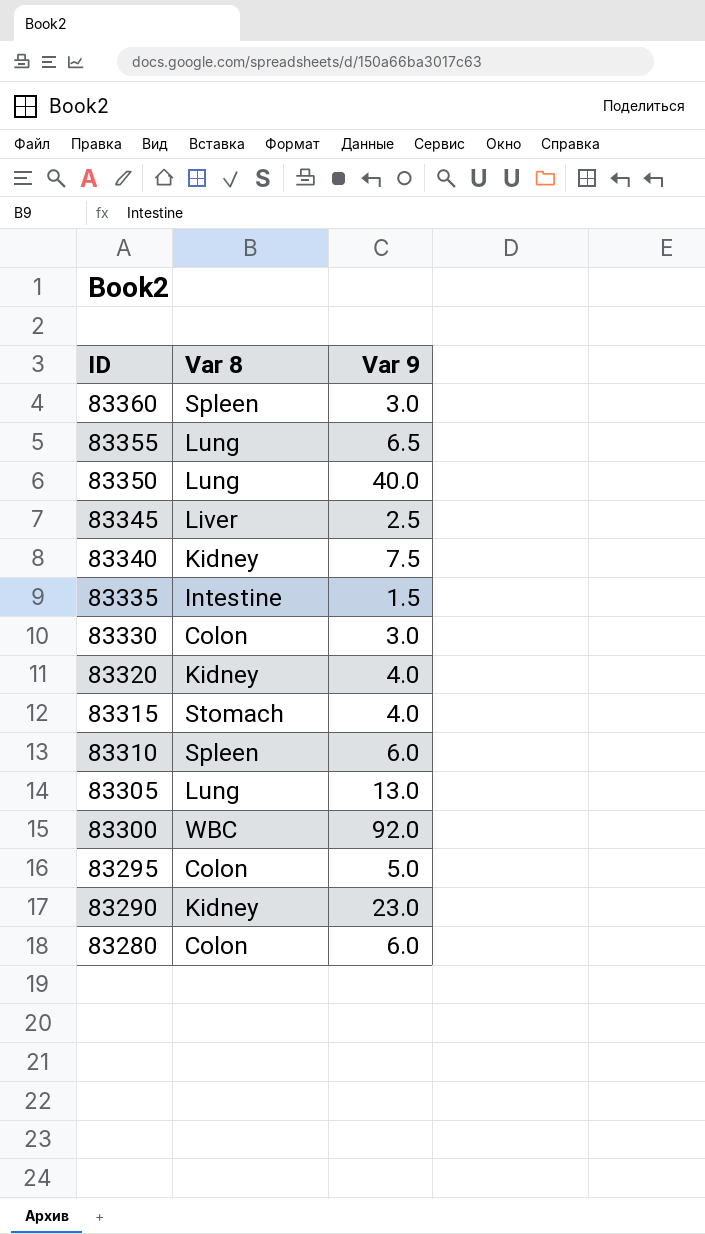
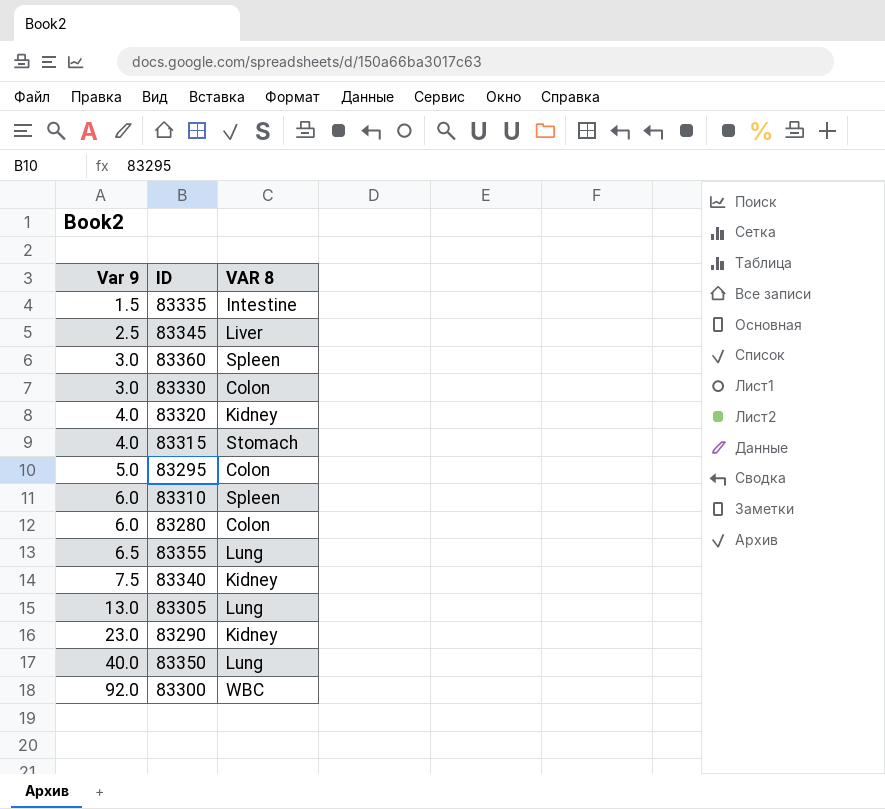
row order: ID descending -> Var 9 ascending
column Var 9 | position: 3 -> 1
column name: Var 8 -> VAR 8

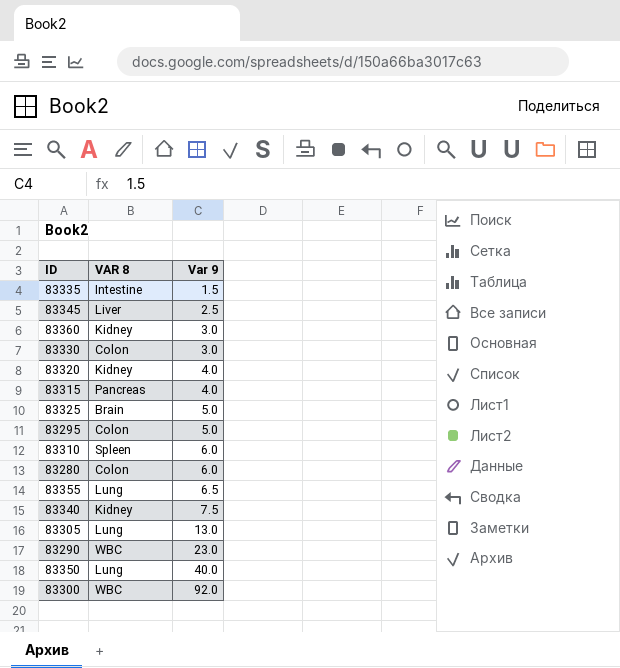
column Var 9 | position: 1 -> 3
83360 | VAR 8: Spleen -> Kidney
83315 | VAR 8: Stomach -> Pancreas
row 83325: none -> Brain | 5.0
83290 | VAR 8: Kidney -> WBC

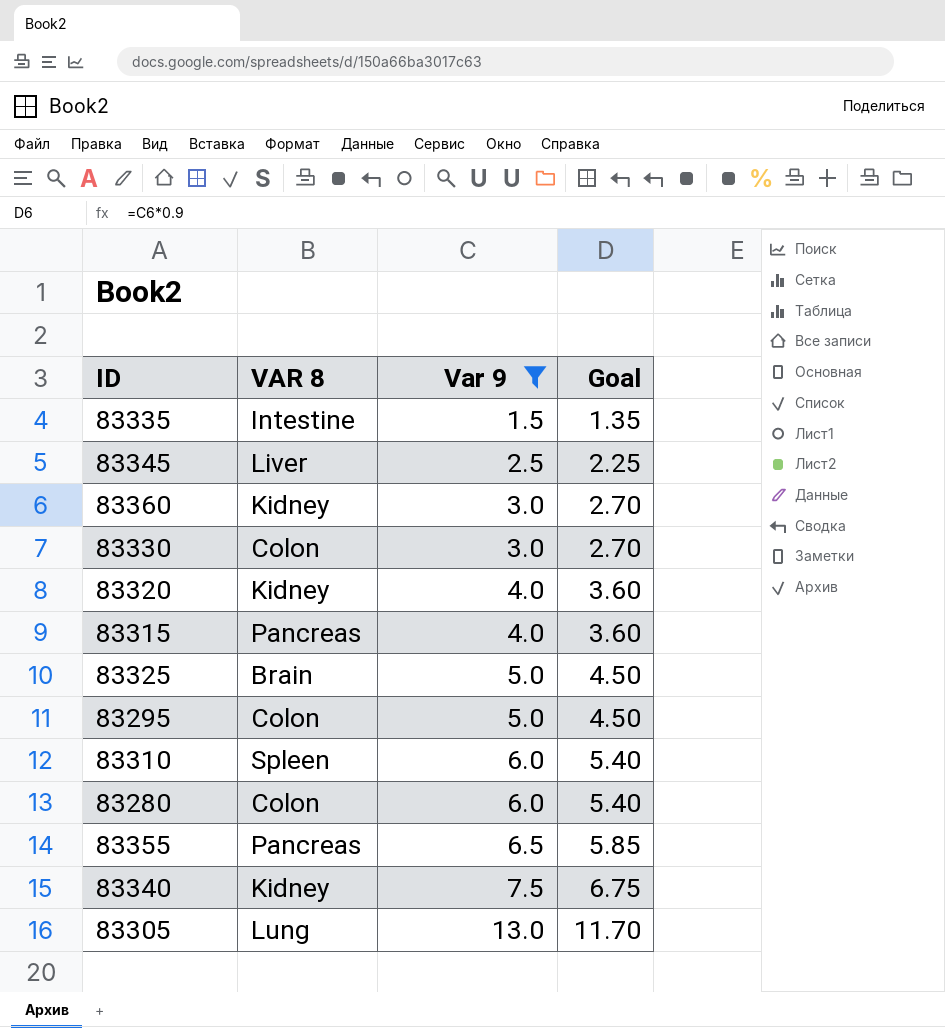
filter: none -> Var 9 <= 13.0
column Goal | formula: none -> [Var 9] * 0.9
83355 | VAR 8: Lung -> Pancreas

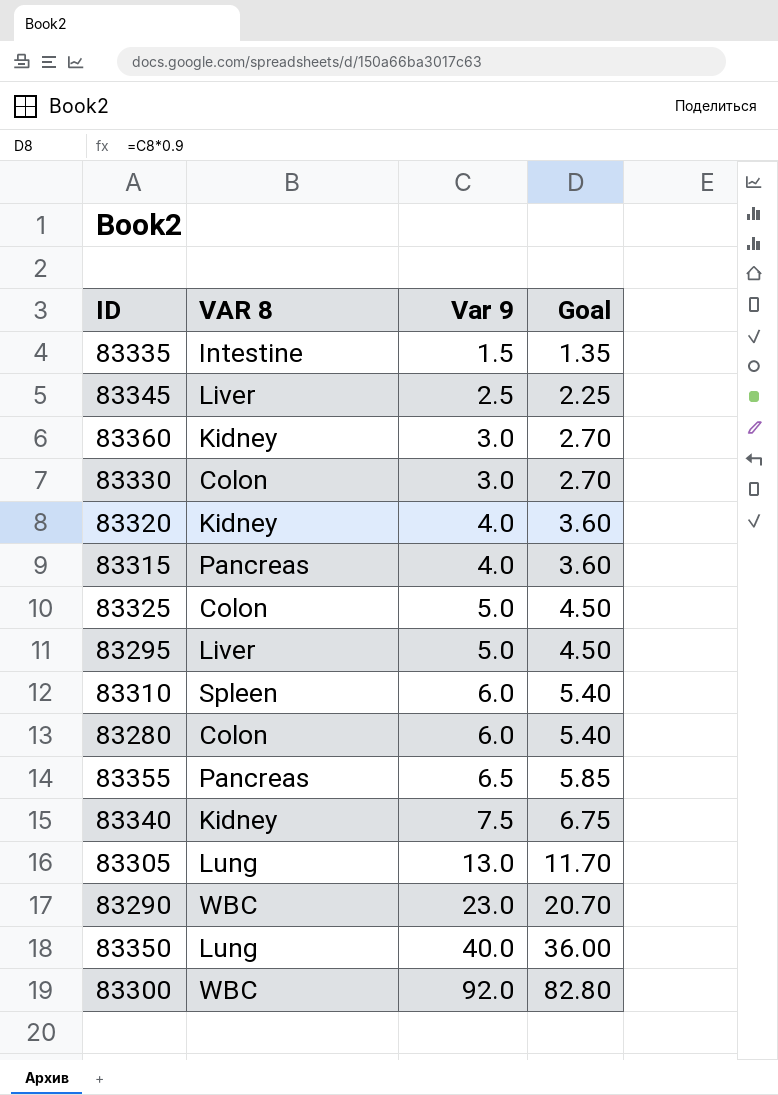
filter: Var 9 <= 13.0 -> none
83325 | VAR 8: Brain -> Colon
83295 | VAR 8: Colon -> Liver

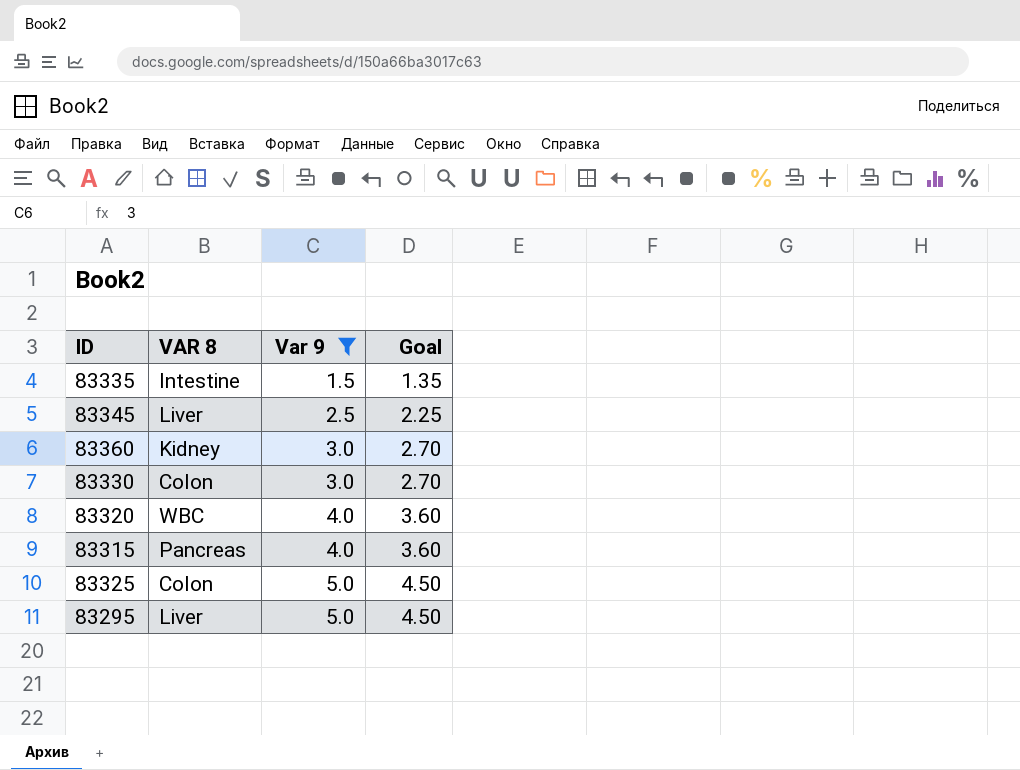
filter: none -> Var 9 <= 5.0
83320 | VAR 8: Kidney -> WBC

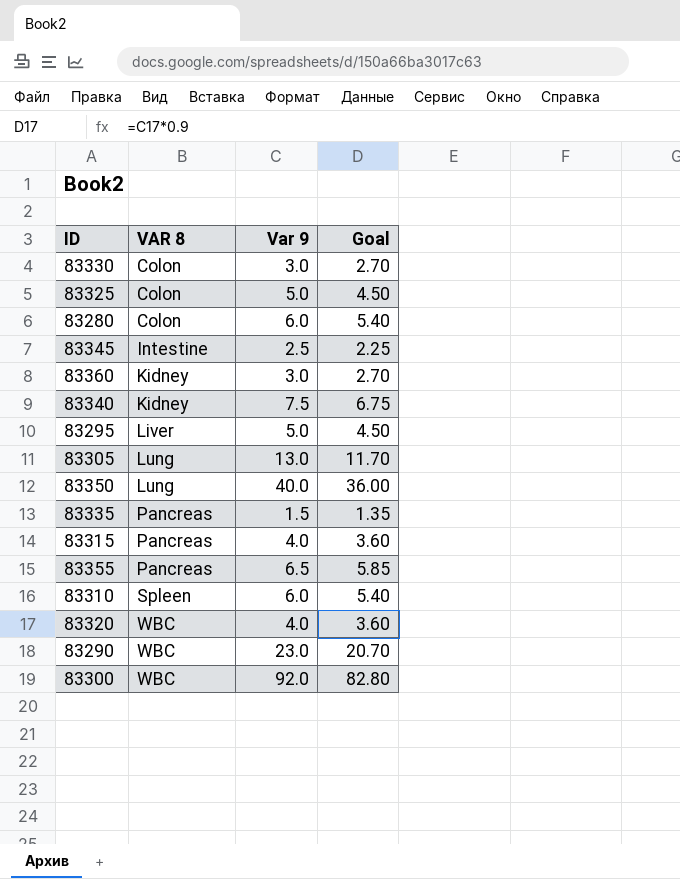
filter: Var 9 <= 5.0 -> none
row order: Var 9 ascending -> VAR 8 ascending
83345 | VAR 8: Liver -> Intestine
83335 | VAR 8: Intestine -> Pancreas

